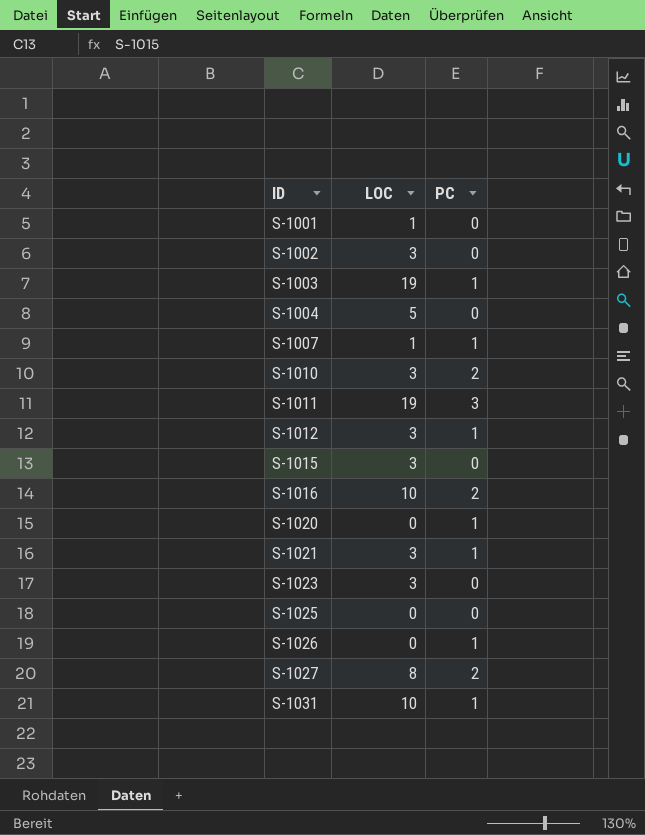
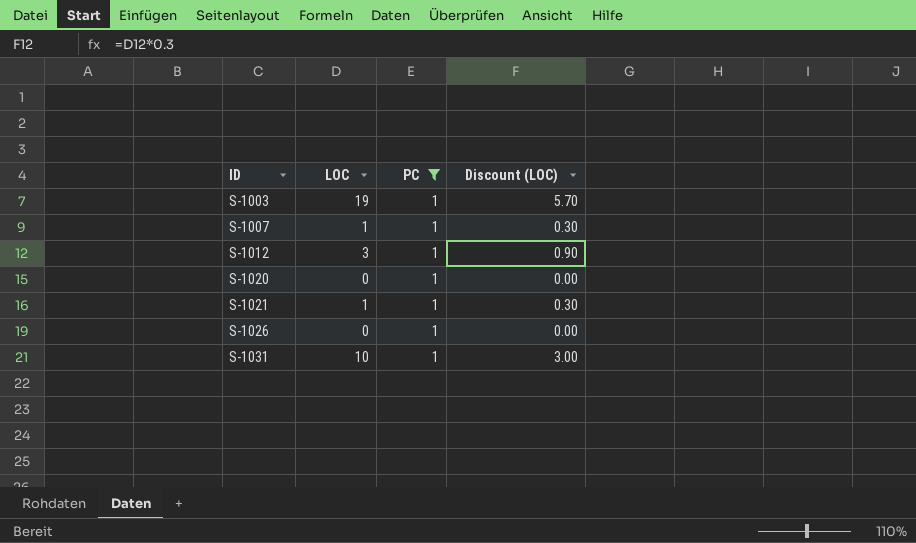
filter: none -> PC = 1
column Discount (LOC) | formula: none -> [LOC] * 0.3
S-1021 | LOC: 3 -> 1

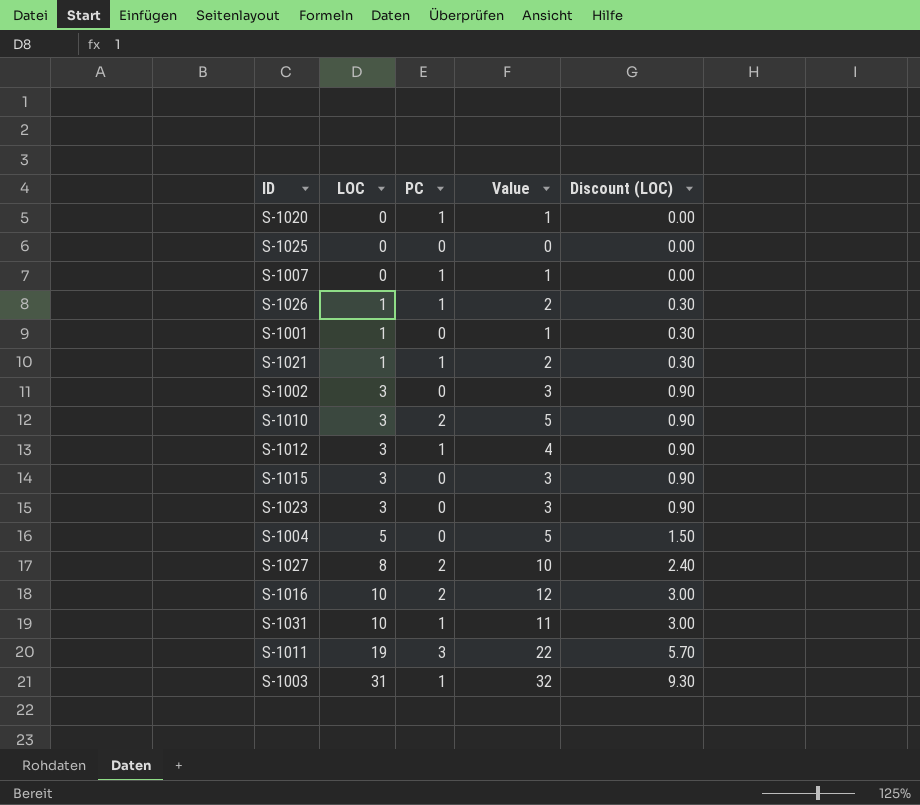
filter: PC = 1 -> none
row order: ID ascending -> LOC ascending
column Value | formula: none -> [LOC] + [PC]
S-1007 | LOC: 1 -> 0
S-1007 | Discount (LOC): 0.30 -> 0.00
S-1026 | LOC: 0 -> 1
S-1026 | Discount (LOC): 0.00 -> 0.30
S-1003 | LOC: 19 -> 31
S-1003 | Discount (LOC): 5.70 -> 9.30

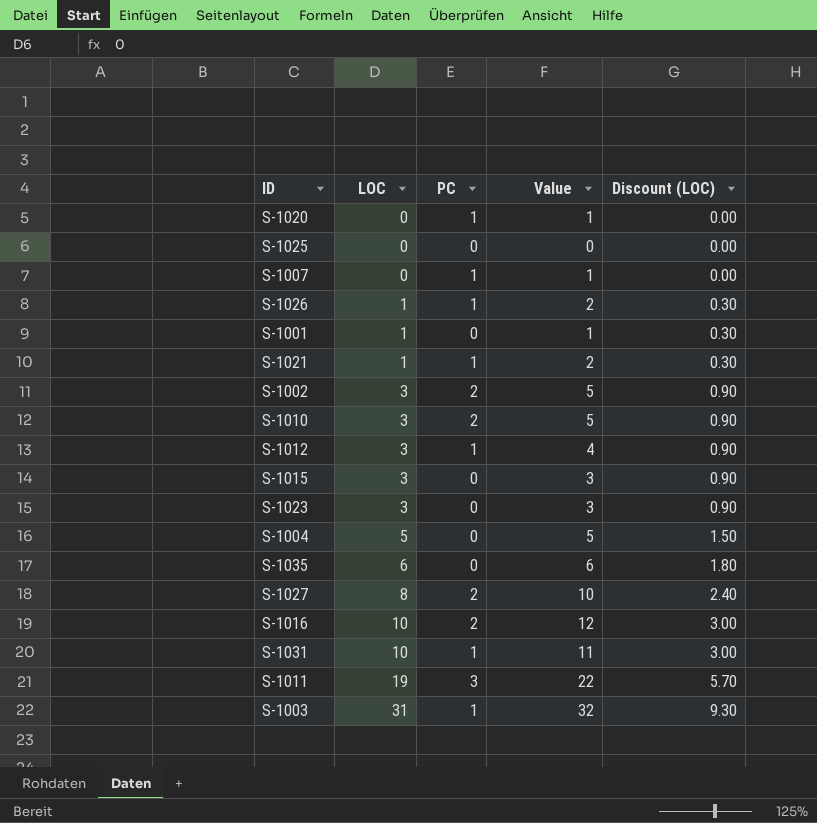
S-1002 | PC: 0 -> 2
S-1002 | Value: 3 -> 5
row S-1035: none -> 6 | 0 | 6 | 1.80

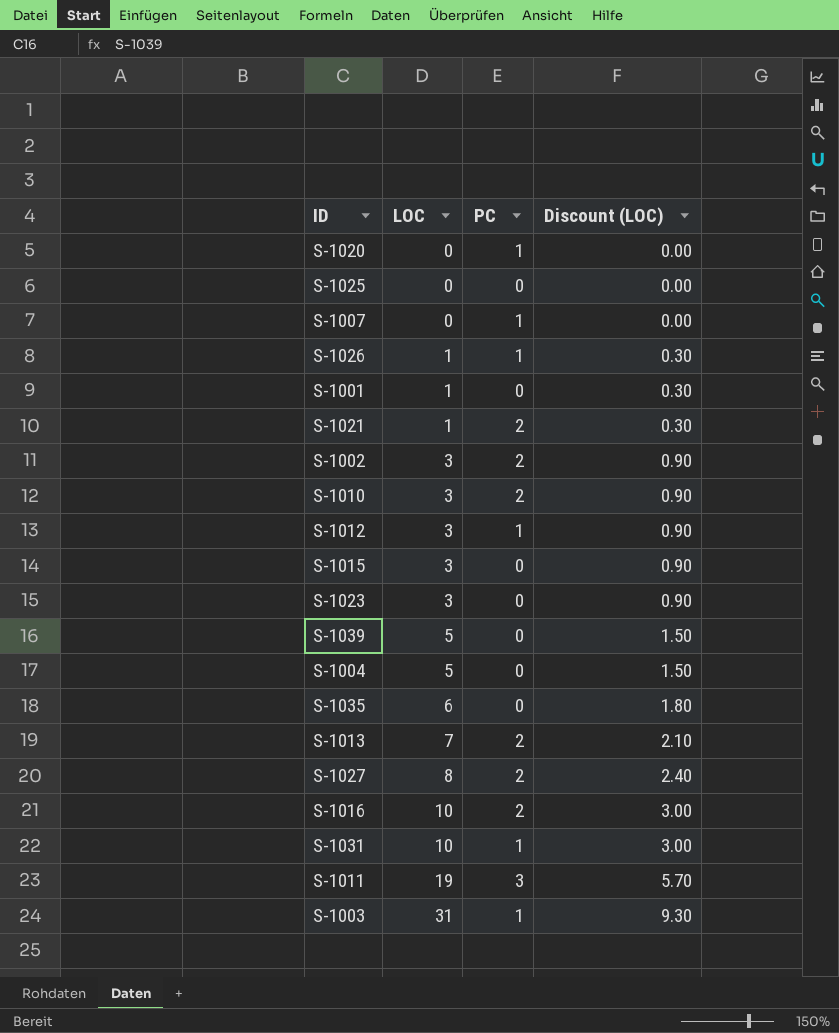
column Value | formula: [LOC] + [PC] -> none
S-1021 | PC: 1 -> 2
row S-1039: none -> 5 | 0 | 1.50
row S-1013: none -> 7 | 2 | 2.10

